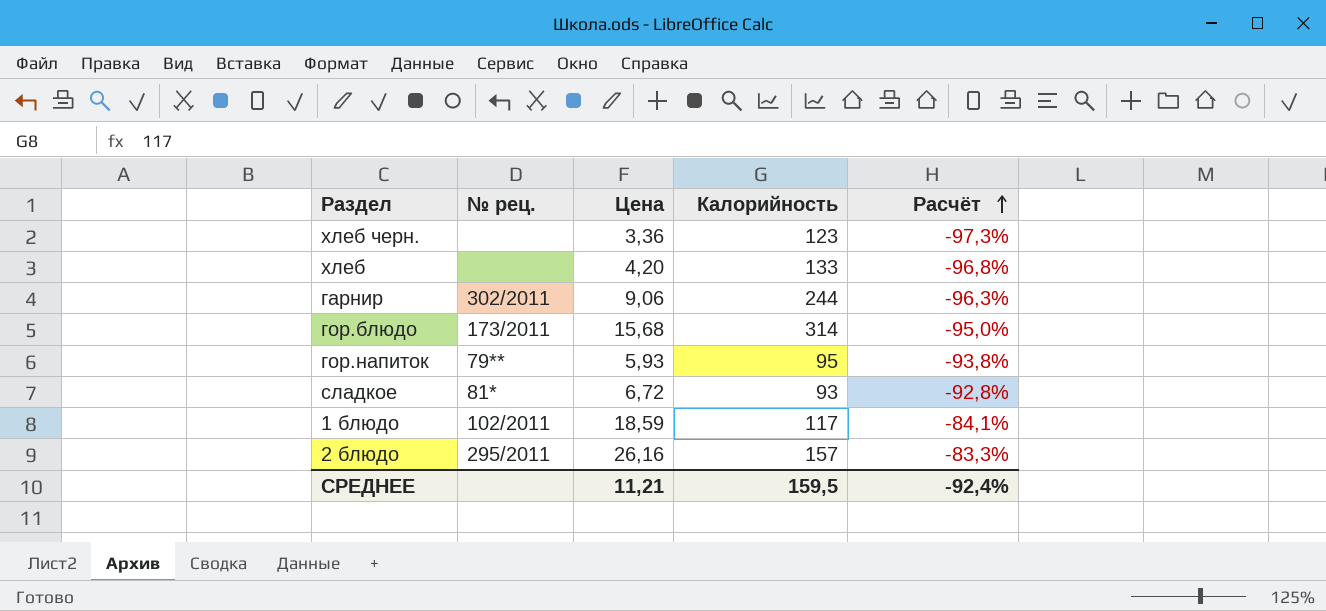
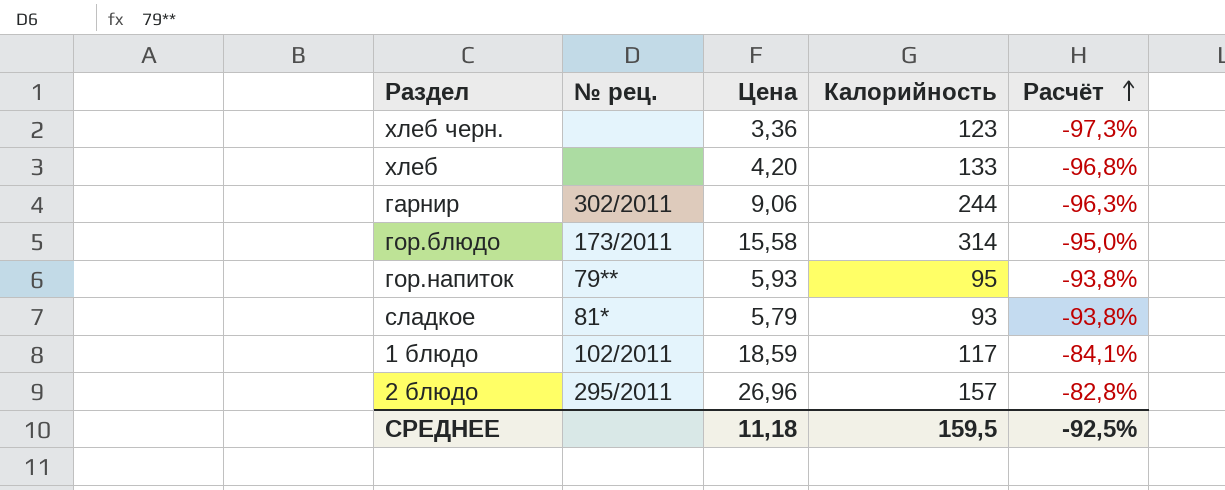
гор.блюдо | Цена: 15,68 -> 15,58
сладкое | Цена: 6,72 -> 5,79
сладкое | Расчёт: -92,8% -> -93,8%
2 блюдо | Цена: 26,16 -> 26,96
2 блюдо | Расчёт: -83,3% -> -82,8%
СРЕДНЕЕ | Цена: 11,21 -> 11,18
СРЕДНЕЕ | Расчёт: -92,4% -> -92,5%

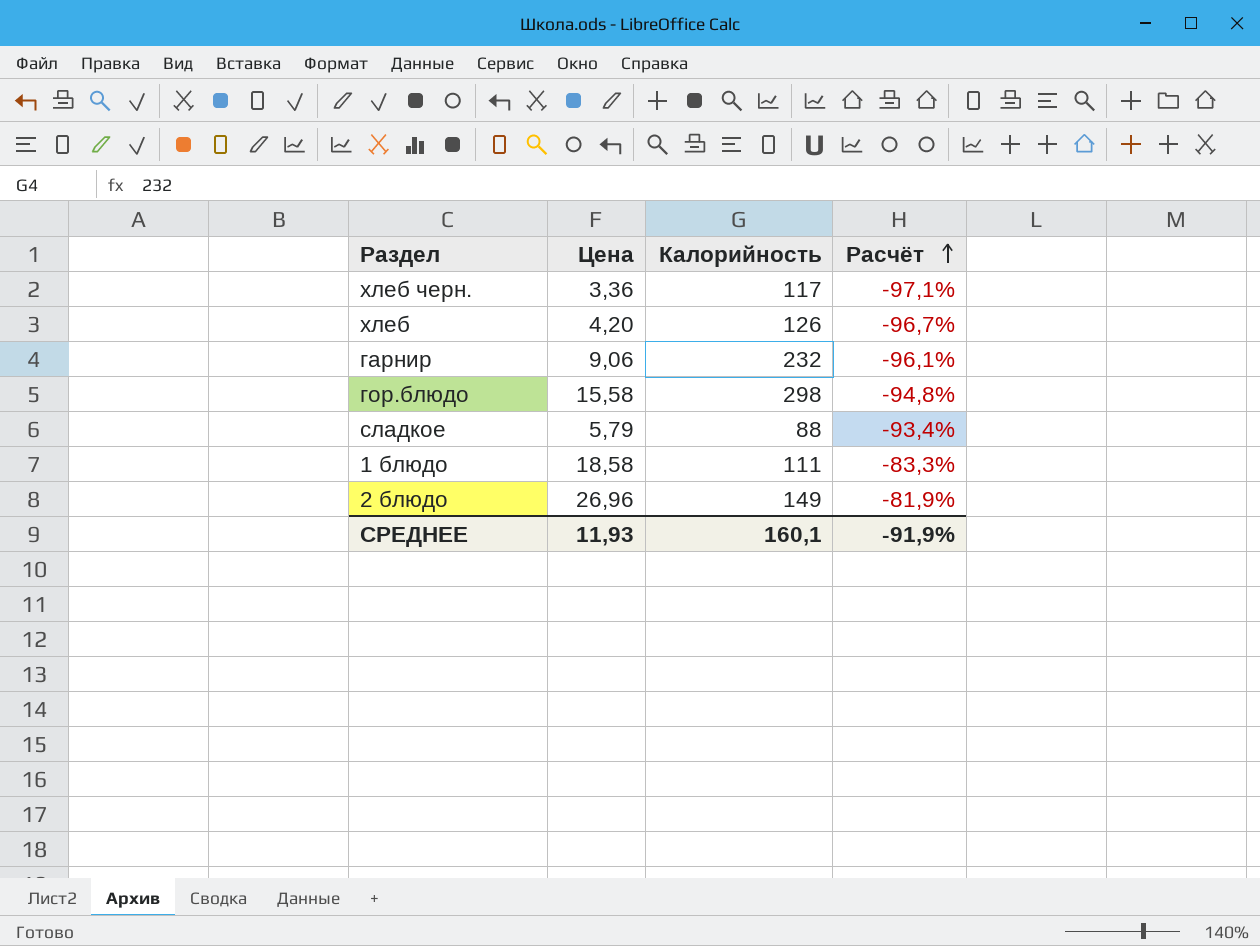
column № рец. | position: 2 -> none
row гор.напиток: 79** | 5,93 | 95 | -93,8% -> none
хлеб черн. | Калорийность: 123 -> 117
хлеб черн. | Расчёт: -97,3% -> -97,1%
хлеб | Калорийность: 133 -> 126
хлеб | Расчёт: -96,8% -> -96,7%
гарнир | Калорийность: 244 -> 232
гарнир | Расчёт: -96,3% -> -96,1%
гор.блюдо | Калорийность: 314 -> 298
гор.блюдо | Расчёт: -95,0% -> -94,8%
сладкое | Калорийность: 93 -> 88
сладкое | Расчёт: -93,8% -> -93,4%
1 блюдо | Цена: 18,59 -> 18,58
1 блюдо | Калорийность: 117 -> 111
1 блюдо | Расчёт: -84,1% -> -83,3%
2 блюдо | Калорийность: 157 -> 149
2 блюдо | Расчёт: -82,8% -> -81,9%
СРЕДНЕЕ | Цена: 11,18 -> 11,93
СРЕДНЕЕ | Калорийность: 159,5 -> 160,1
СРЕДНЕЕ | Расчёт: -92,5% -> -91,9%

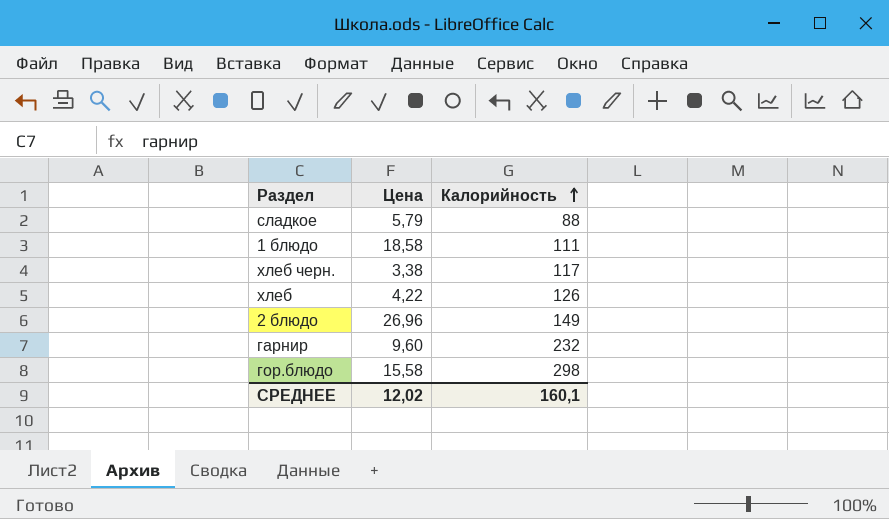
row order: Расчёт ascending -> Калорийность ascending
column Расчёт | formula: ([Цена] - [Калорийность]) / [Калорийность] -> none
хлеб черн. | Цена: 3,36 -> 3,38
хлеб | Цена: 4,20 -> 4,22
гарнир | Цена: 9,06 -> 9,60
СРЕДНЕЕ | Цена: 11,93 -> 12,02

